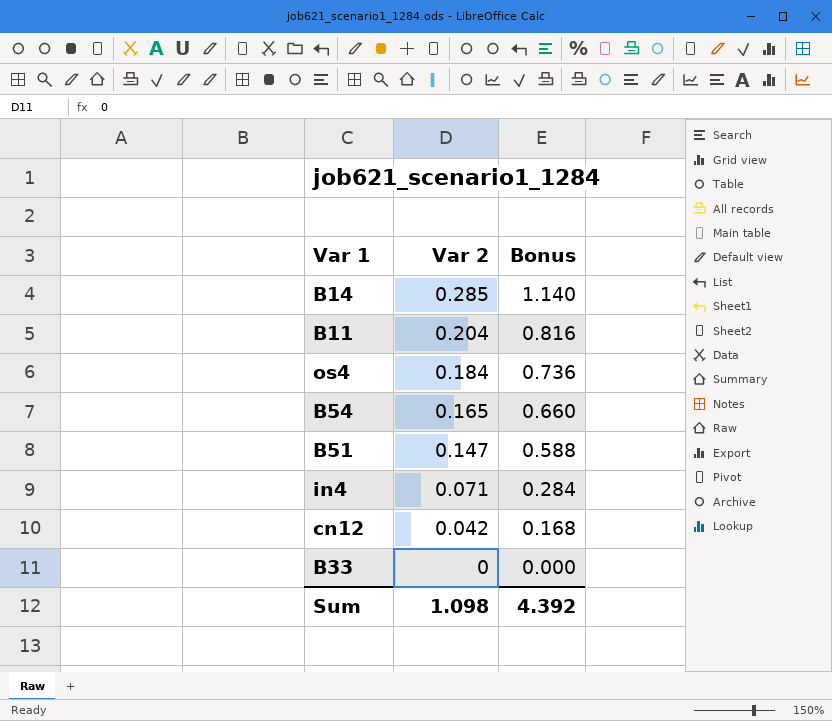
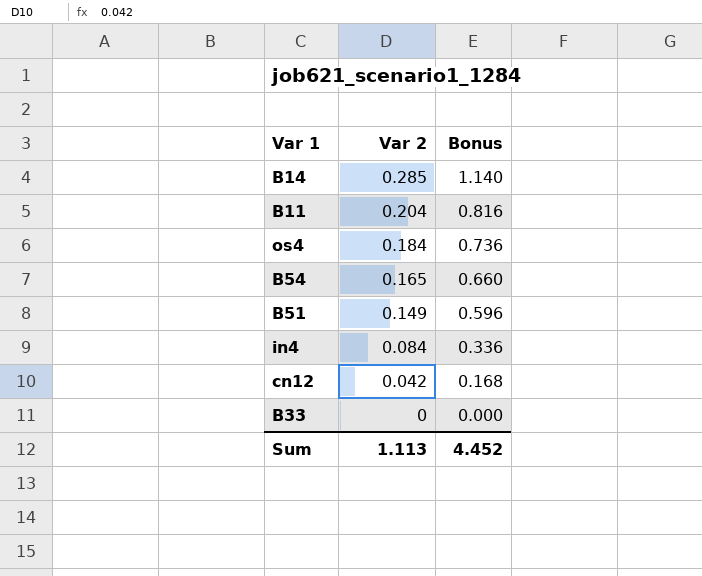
B51 | Var 2: 0.147 -> 0.149
B51 | Bonus: 0.588 -> 0.596
in4 | Var 2: 0.071 -> 0.084
in4 | Bonus: 0.284 -> 0.336
Sum | Var 2: 1.098 -> 1.113
Sum | Bonus: 4.392 -> 4.452

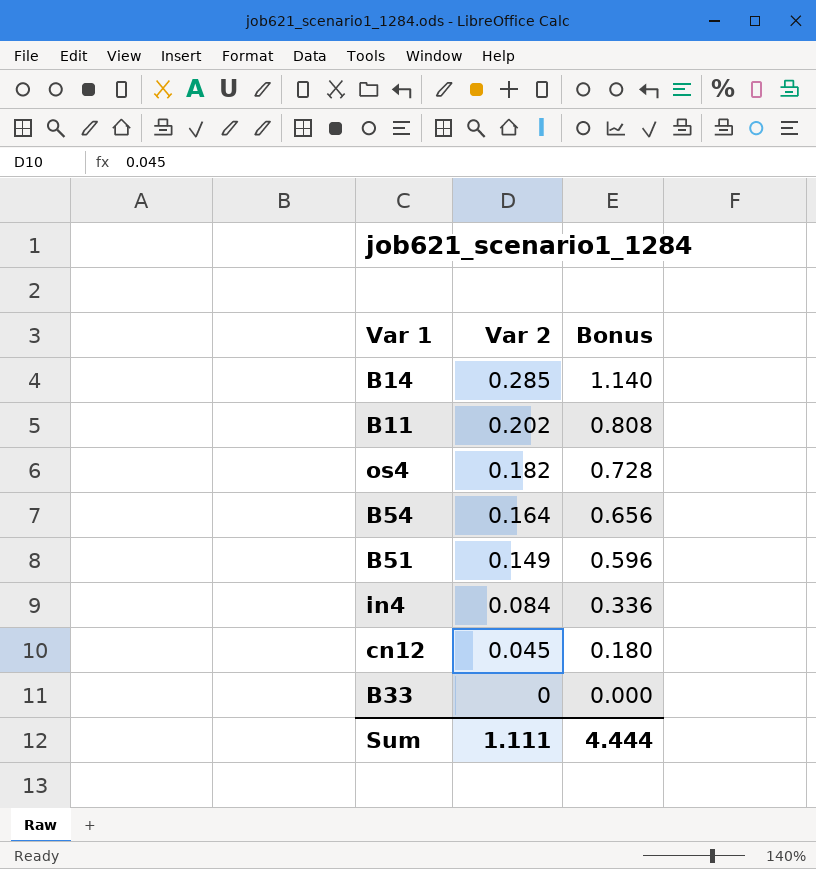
B11 | Var 2: 0.204 -> 0.202
B11 | Bonus: 0.816 -> 0.808
os4 | Var 2: 0.184 -> 0.182
os4 | Bonus: 0.736 -> 0.728
B54 | Var 2: 0.165 -> 0.164
B54 | Bonus: 0.660 -> 0.656
cn12 | Var 2: 0.042 -> 0.045
cn12 | Bonus: 0.168 -> 0.180
Sum | Var 2: 1.113 -> 1.111
Sum | Bonus: 4.452 -> 4.444

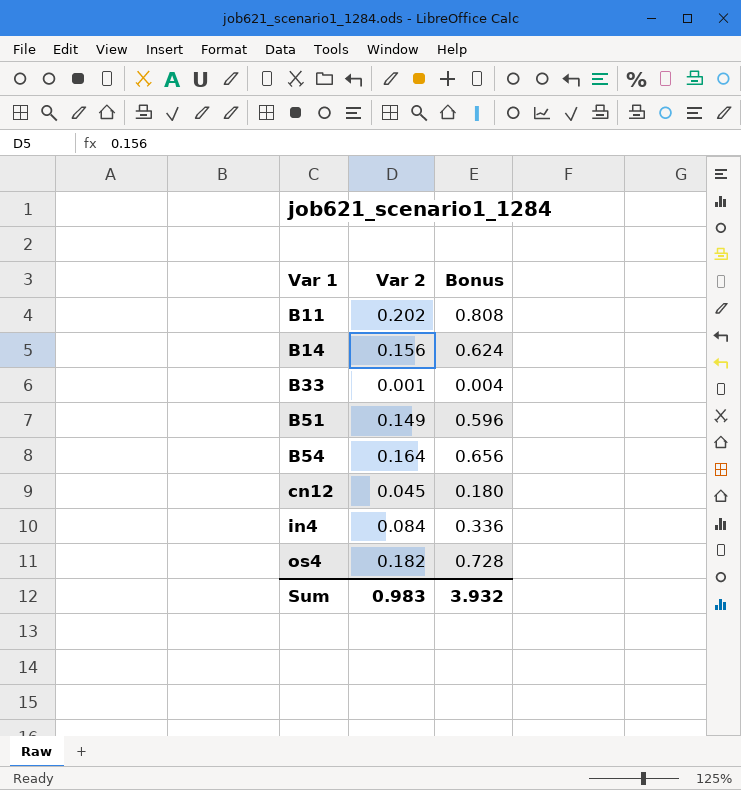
row order: Var 2 descending -> Var 1 ascending
B14 | Var 2: 0.285 -> 0.156
B14 | Bonus: 1.140 -> 0.624
B33 | Var 2: 0 -> 0.001
B33 | Bonus: 0.000 -> 0.004
Sum | Var 2: 1.111 -> 0.983
Sum | Bonus: 4.444 -> 3.932

